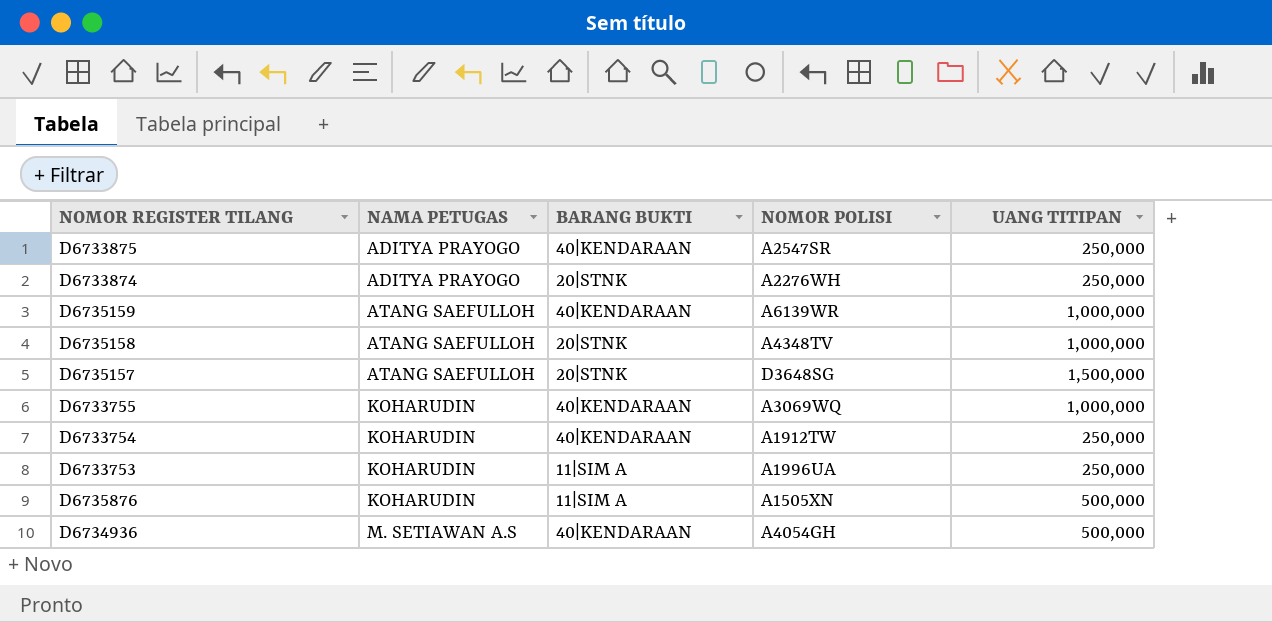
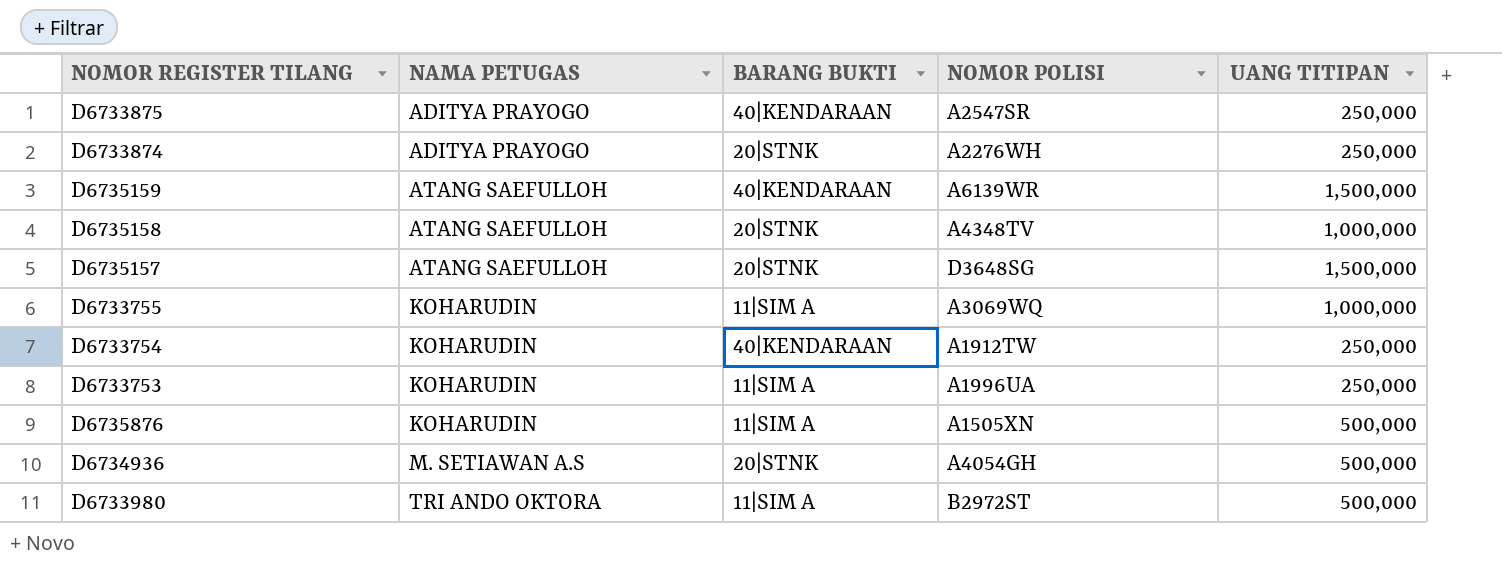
D6735159 | UANG TITIPAN: 1,000,000 -> 1,500,000
D6733755 | BARANG BUKTI: 40|KENDARAAN -> 11|SIM A
D6734936 | BARANG BUKTI: 40|KENDARAAN -> 20|STNK
row D6733980: none -> TRI ANDO OKTORA | 11|SIM A | B2972ST | 500,000

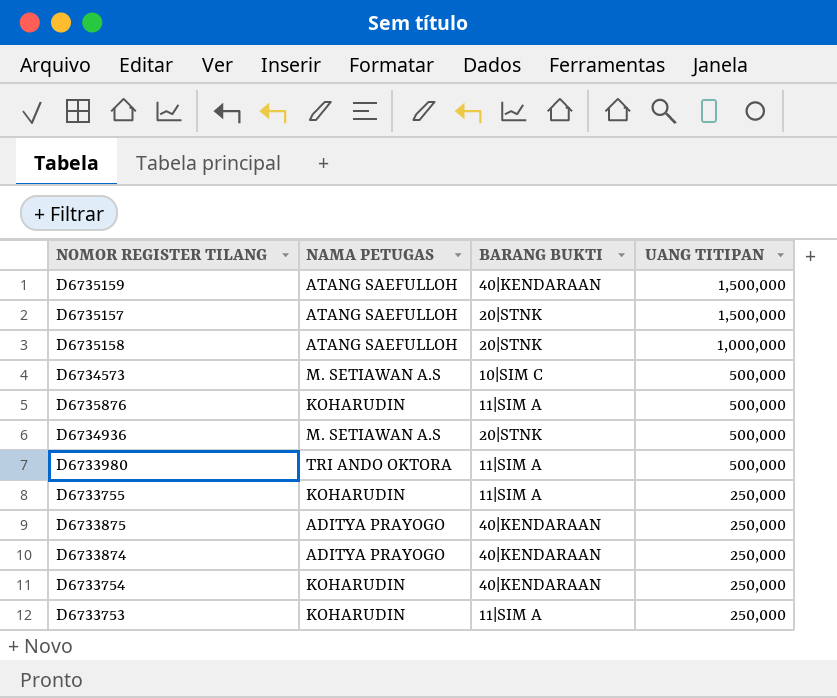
row order: NAMA PETUGAS ascending -> UANG TITIPAN descending
column NOMOR POLISI | position: 4 -> none
row D6734573: none -> M. SETIAWAN A.S | 10|SIM C | 500,000
D6733755 | UANG TITIPAN: 1,000,000 -> 250,000
D6733874 | BARANG BUKTI: 20|STNK -> 40|KENDARAAN

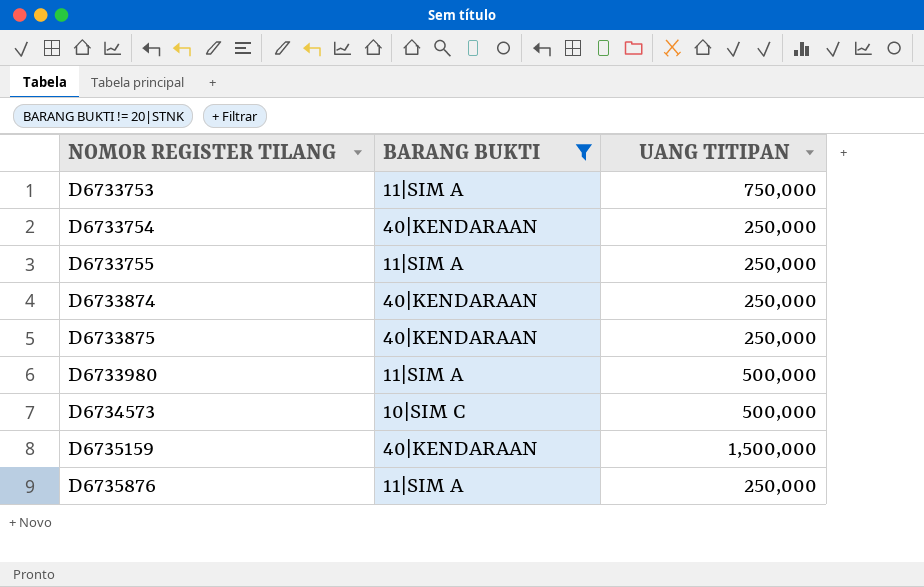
filter: none -> BARANG BUKTI != 20|STNK
row order: UANG TITIPAN descending -> NOMOR REGISTER TILANG ascending
column NAMA PETUGAS | position: 2 -> none
D6733753 | UANG TITIPAN: 250,000 -> 750,000
D6735876 | UANG TITIPAN: 500,000 -> 250,000

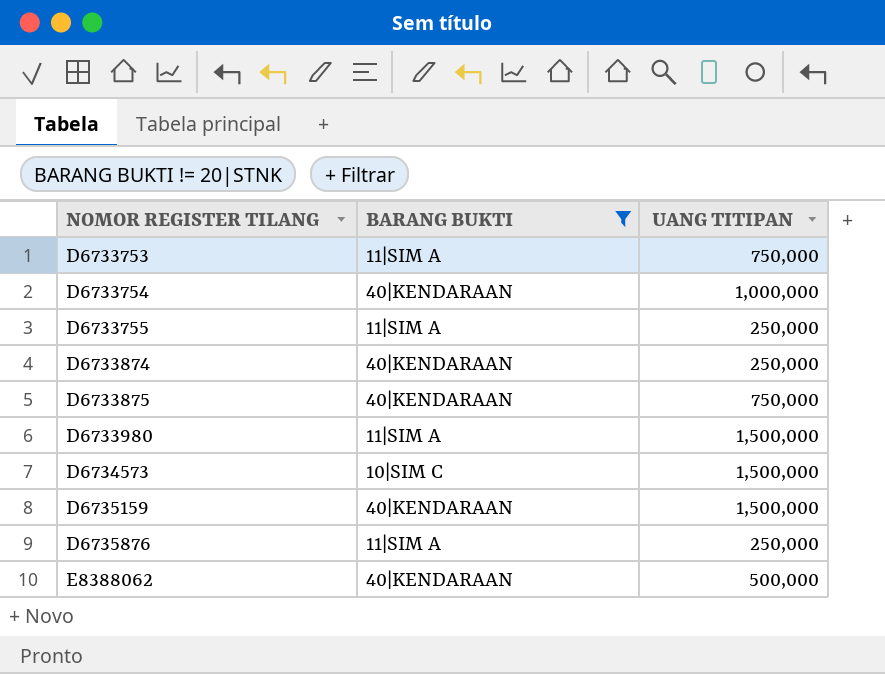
D6733754 | UANG TITIPAN: 250,000 -> 1,000,000
D6733875 | UANG TITIPAN: 250,000 -> 750,000
D6733980 | UANG TITIPAN: 500,000 -> 1,500,000
D6734573 | UANG TITIPAN: 500,000 -> 1,500,000
row E8388062: none -> 40|KENDARAAN | 500,000

